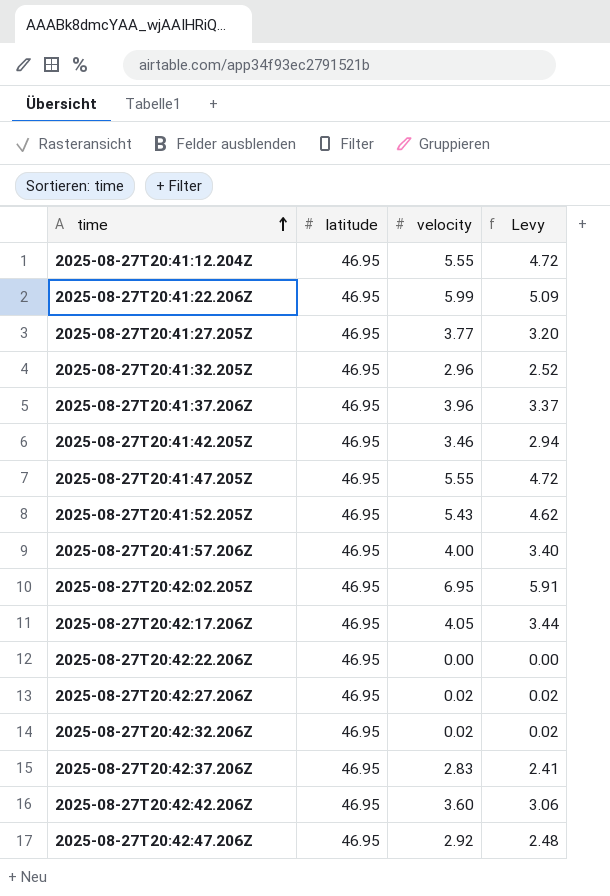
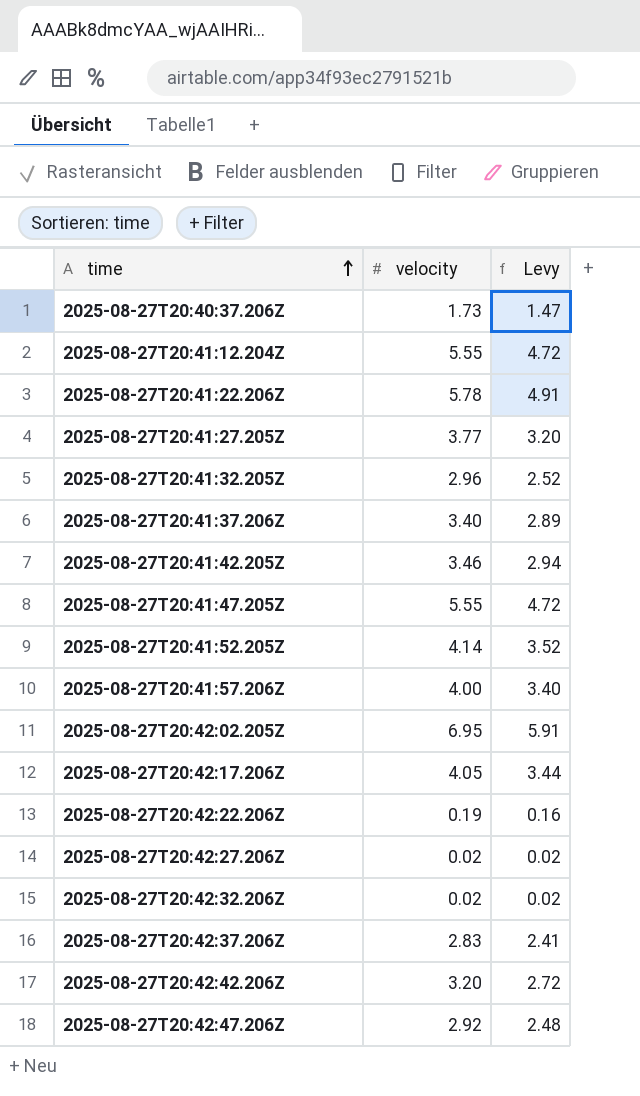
column latitude | position: 2 -> none
row 2025-08-27T20:40:37.206Z: none -> 1.73 | 1.47
2025-08-27T20:41:22.206Z | velocity: 5.99 -> 5.78
2025-08-27T20:41:22.206Z | Levy: 5.09 -> 4.91
2025-08-27T20:41:37.206Z | velocity: 3.96 -> 3.40
2025-08-27T20:41:37.206Z | Levy: 3.37 -> 2.89
2025-08-27T20:41:52.205Z | velocity: 5.43 -> 4.14
2025-08-27T20:41:52.205Z | Levy: 4.62 -> 3.52
2025-08-27T20:42:22.206Z | velocity: 0.00 -> 0.19
2025-08-27T20:42:22.206Z | Levy: 0.00 -> 0.16
2025-08-27T20:42:42.206Z | velocity: 3.60 -> 3.20
2025-08-27T20:42:42.206Z | Levy: 3.06 -> 2.72

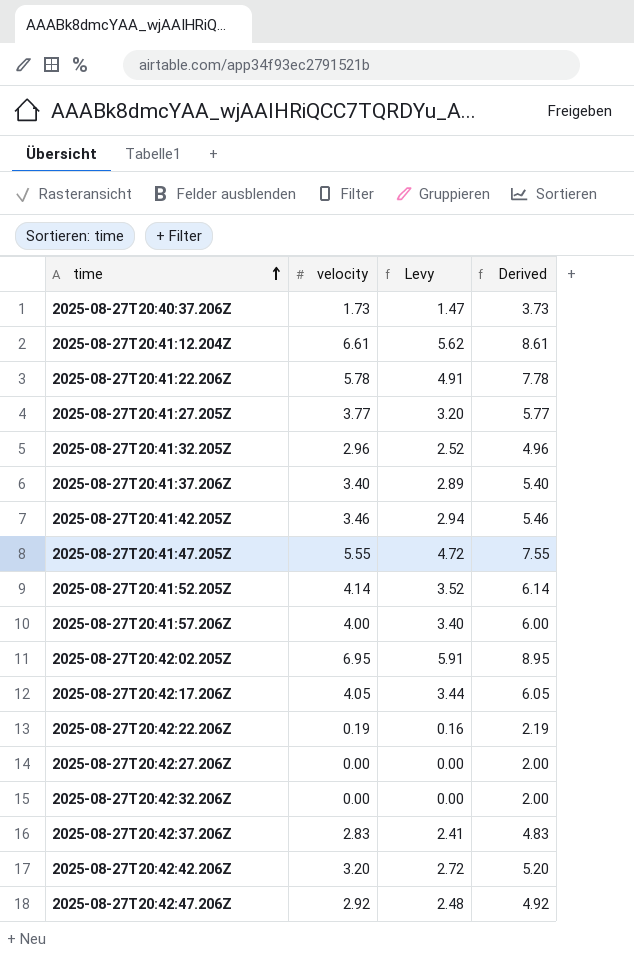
column Derived | formula: none -> [velocity] + 2
2025-08-27T20:41:12.204Z | velocity: 5.55 -> 6.61
2025-08-27T20:41:12.204Z | Levy: 4.72 -> 5.62
2025-08-27T20:42:27.206Z | velocity: 0.02 -> 0.00
2025-08-27T20:42:27.206Z | Levy: 0.02 -> 0.00
2025-08-27T20:42:32.206Z | velocity: 0.02 -> 0.00
2025-08-27T20:42:32.206Z | Levy: 0.02 -> 0.00

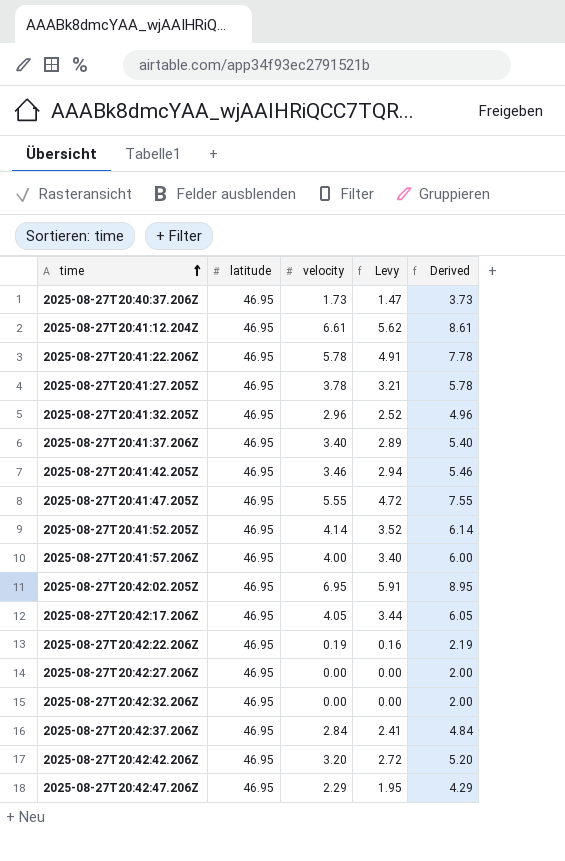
column latitude | position: none -> 2
2025-08-27T20:41:27.205Z | velocity: 3.77 -> 3.78
2025-08-27T20:41:27.205Z | Levy: 3.20 -> 3.21
2025-08-27T20:41:27.205Z | Derived: 5.77 -> 5.78
2025-08-27T20:42:37.206Z | velocity: 2.83 -> 2.84
2025-08-27T20:42:37.206Z | Derived: 4.83 -> 4.84
2025-08-27T20:42:47.206Z | velocity: 2.92 -> 2.29
2025-08-27T20:42:47.206Z | Levy: 2.48 -> 1.95
2025-08-27T20:42:47.206Z | Derived: 4.92 -> 4.29

